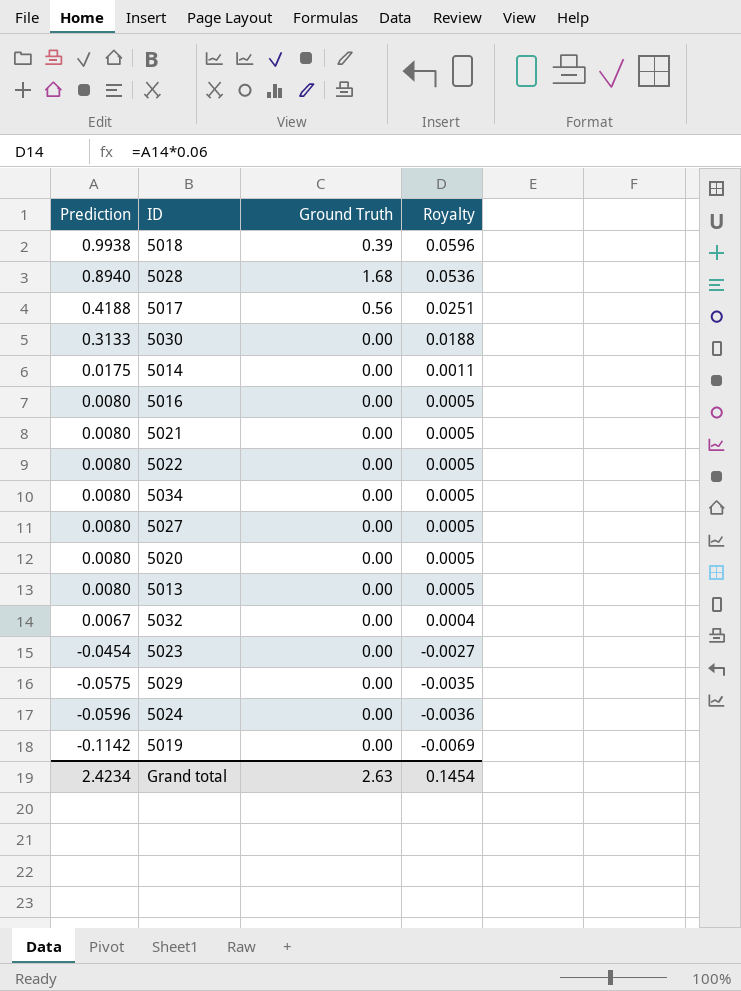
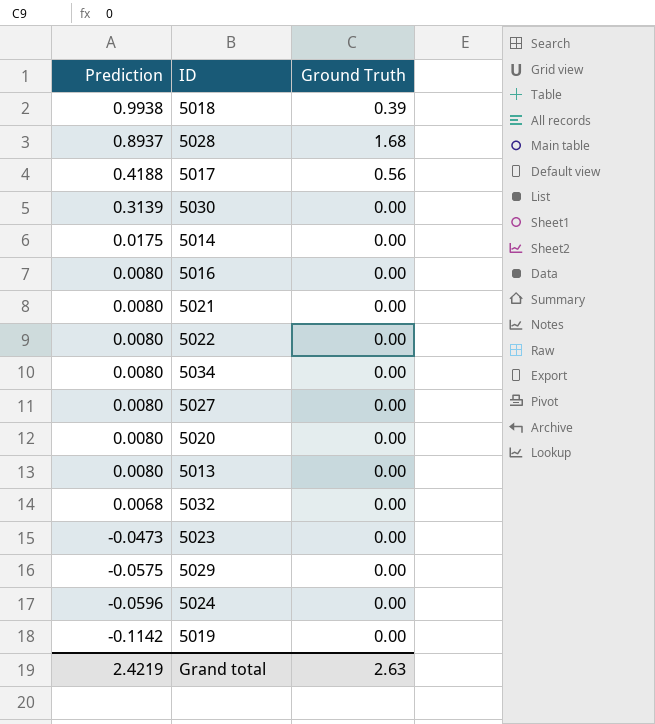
column Royalty | formula: [Prediction] * 0.06 -> none
5028 | Prediction: 0.8940 -> 0.8937
5030 | Prediction: 0.3133 -> 0.3139
5032 | Prediction: 0.0067 -> 0.0068
5023 | Prediction: -0.0454 -> -0.0473
Grand total | Prediction: 2.4234 -> 2.4219

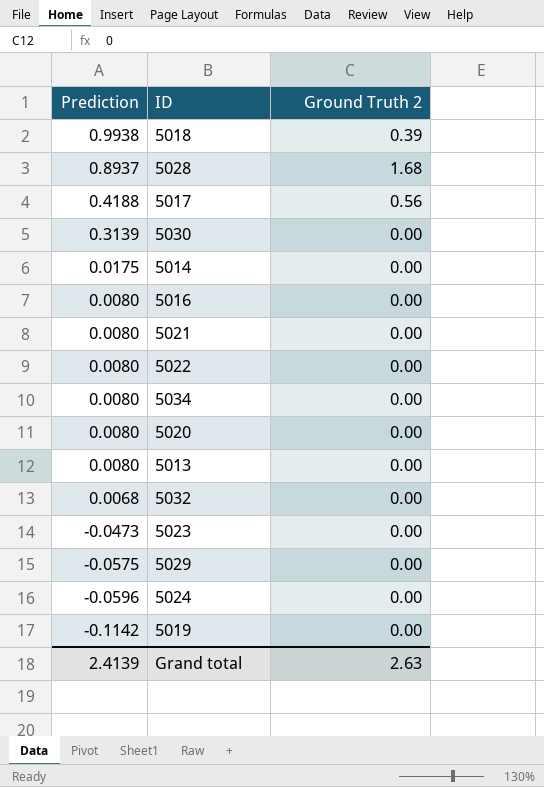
column name: Ground Truth -> Ground Truth 2
row 5027: 0.0080 | 0.00 -> none
Grand total | Prediction: 2.4219 -> 2.4139

